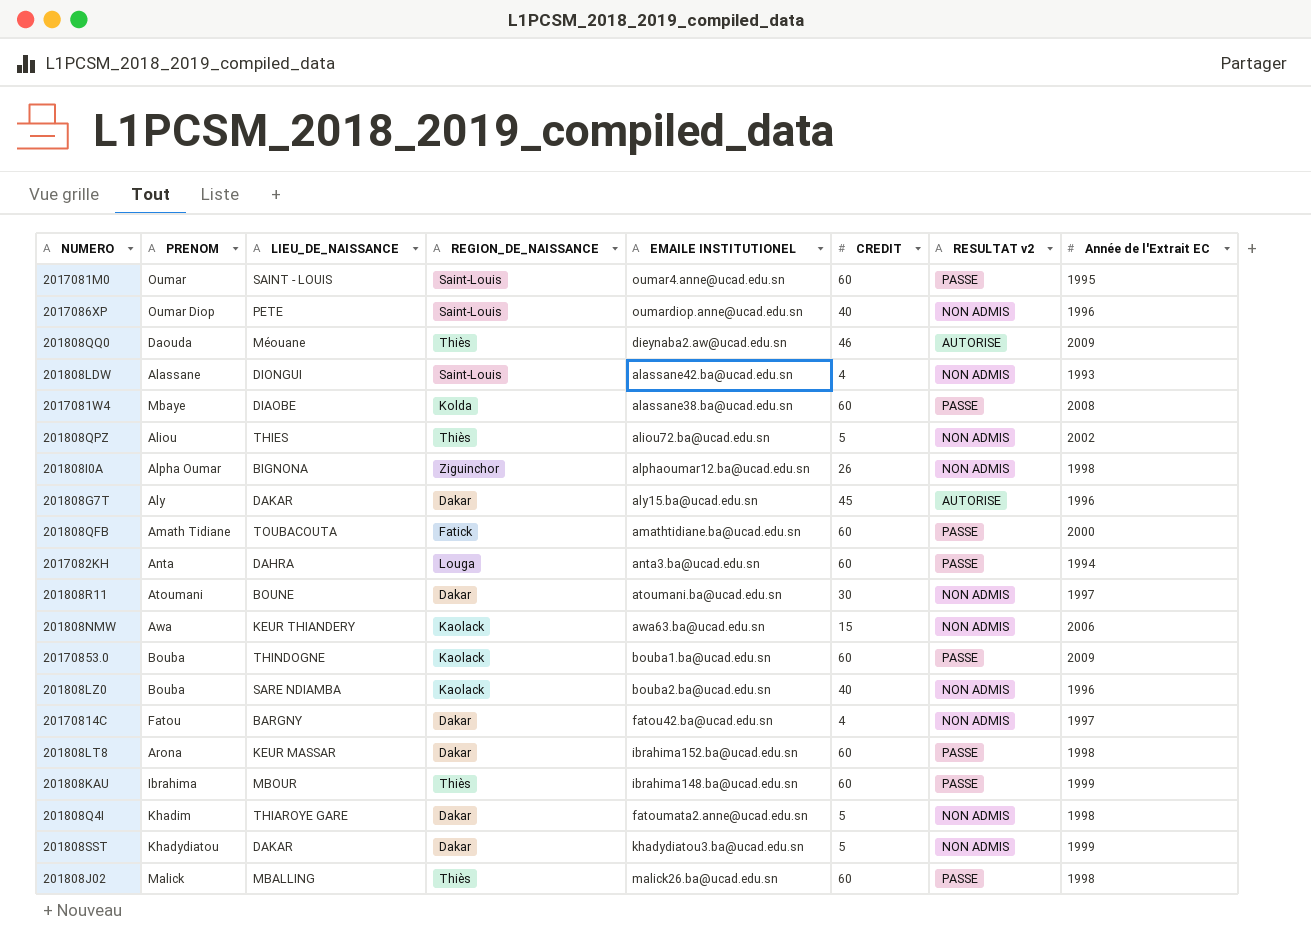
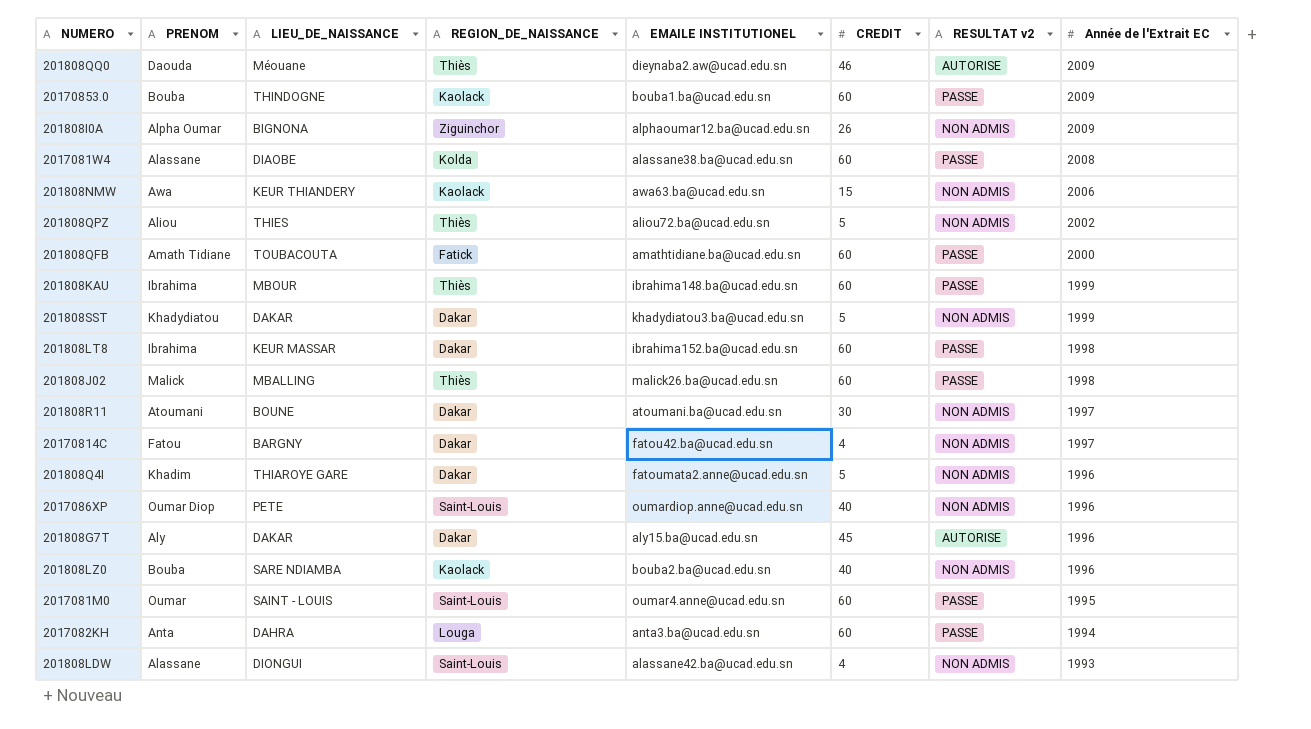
row order: none -> Année de l'Extrait EC descending
201808I0A | Année de l'Extrait EC: 1998 -> 2009
2017081W4 | PRENOM: Mbaye -> Alassane
201808LT8 | PRENOM: Arona -> Ibrahima
201808Q4I | Année de l'Extrait EC: 1998 -> 1996

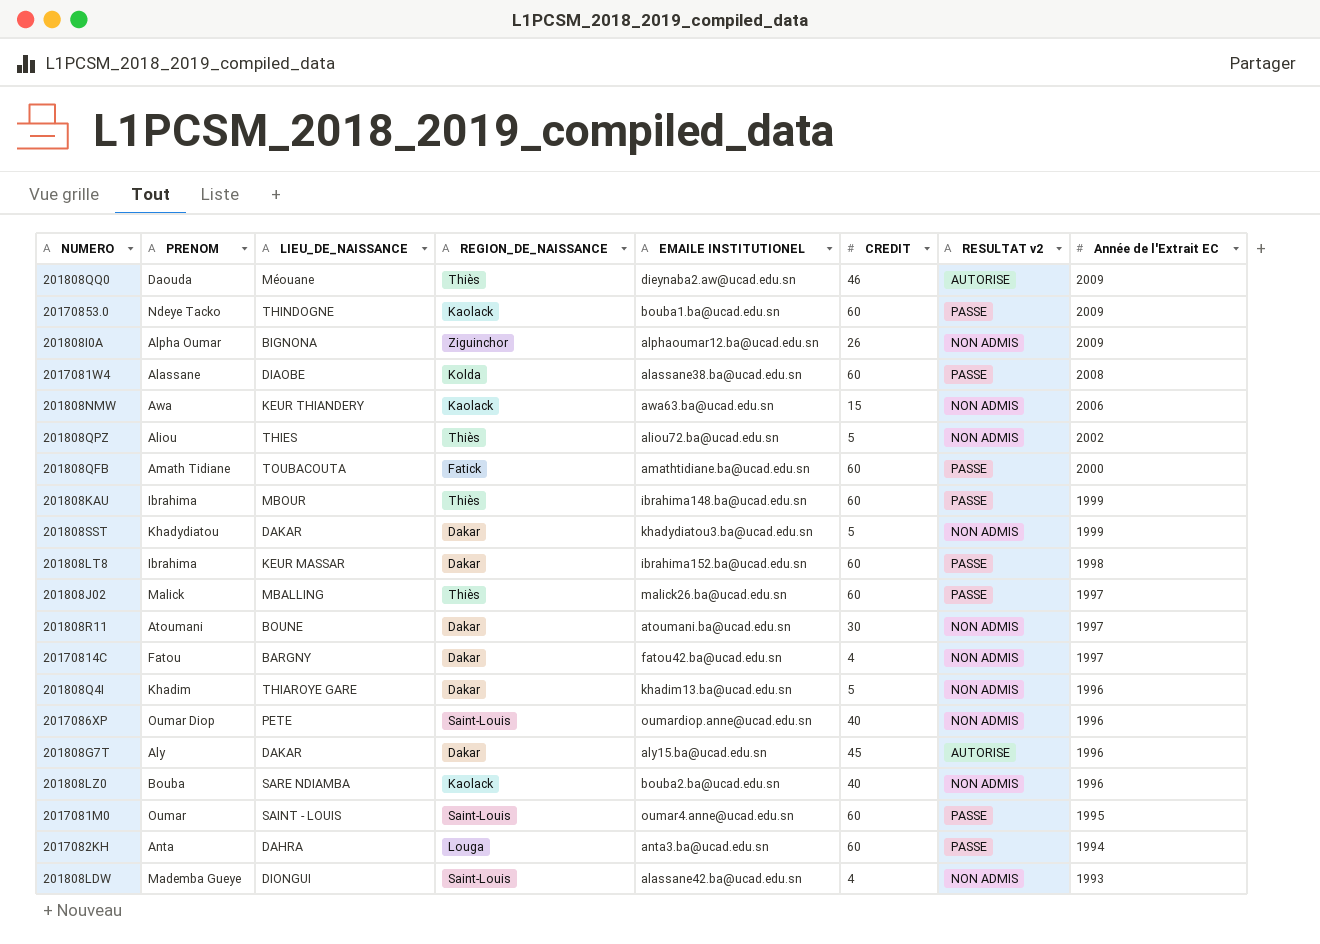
20170853.0 | PRENOM: Bouba -> Ndeye Tacko
201808J02 | Année de l'Extrait EC: 1998 -> 1997
201808Q4I | EMAILE INSTITUTIONEL: fatoumata2.anne@ucad.edu.sn -> khadim13.ba@ucad.edu.sn
201808LDW | PRENOM: Alassane -> Mademba Gueye

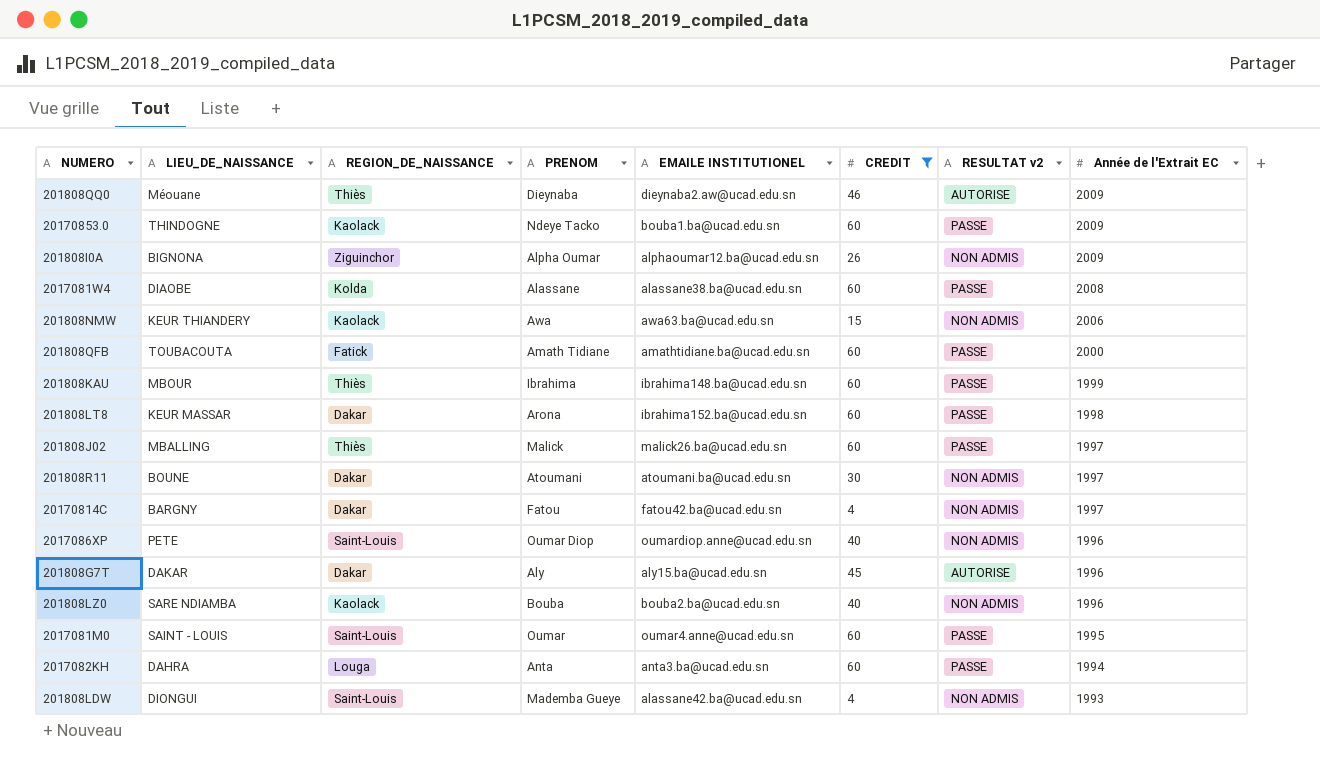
filter: none -> CREDIT != 5
column PRENOM | position: 2 -> 4
201808QQ0 | PRENOM: Daouda -> Dieynaba
201808LT8 | PRENOM: Ibrahima -> Arona

